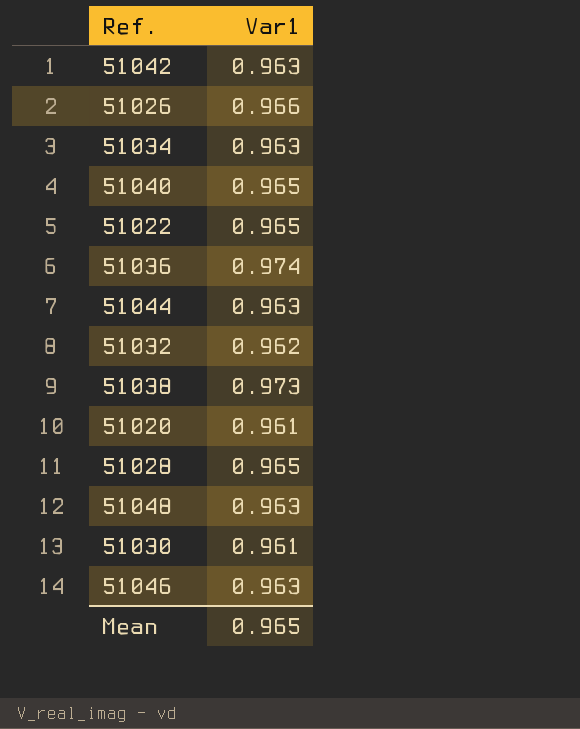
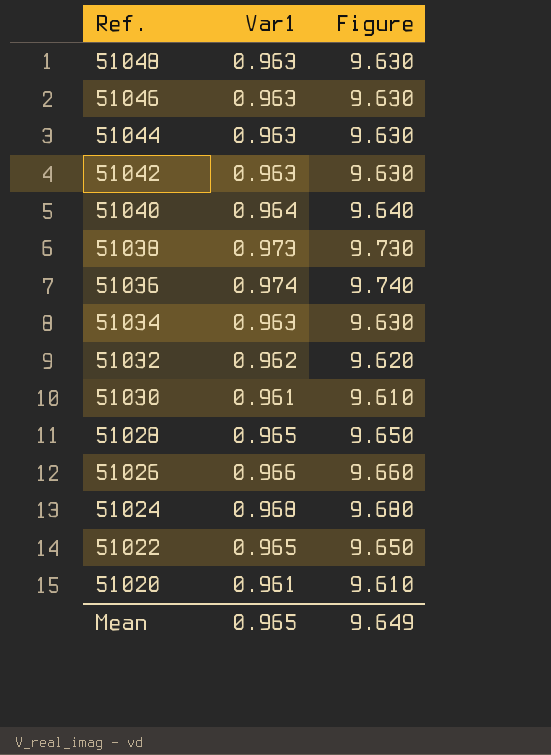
row order: none -> Ref. descending
column Figure | formula: none -> [Var1] * 10
51040 | Var1: 0.965 -> 0.964
row 51024: none -> 0.968 | 9.680

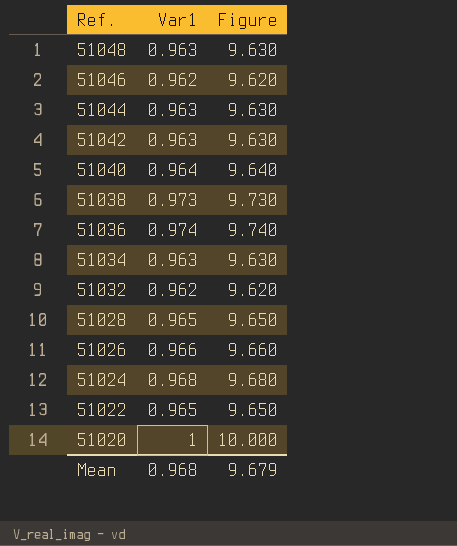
row 51030: 0.961 | 9.610 -> none
51046 | Var1: 0.963 -> 0.962
51046 | Figure: 9.630 -> 9.620
51020 | Var1: 0.961 -> 1
51020 | Figure: 9.610 -> 10.000
Mean | Var1: 0.965 -> 0.968
Mean | Figure: 9.649 -> 9.679

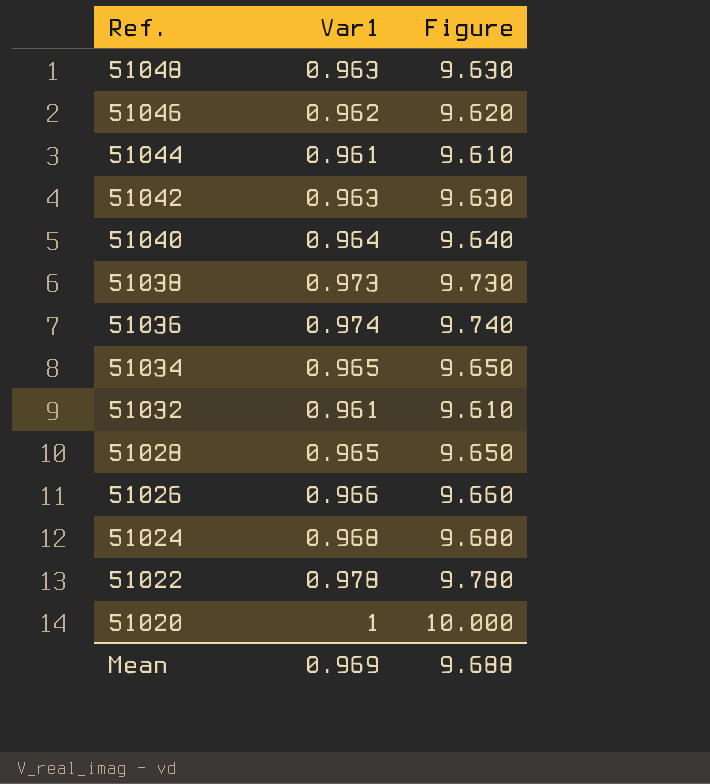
51044 | Var1: 0.963 -> 0.961
51044 | Figure: 9.630 -> 9.610
51034 | Var1: 0.963 -> 0.965
51034 | Figure: 9.630 -> 9.650
51032 | Var1: 0.962 -> 0.961
51032 | Figure: 9.620 -> 9.610
51022 | Var1: 0.965 -> 0.978
51022 | Figure: 9.650 -> 9.780
Mean | Var1: 0.968 -> 0.969
Mean | Figure: 9.679 -> 9.688

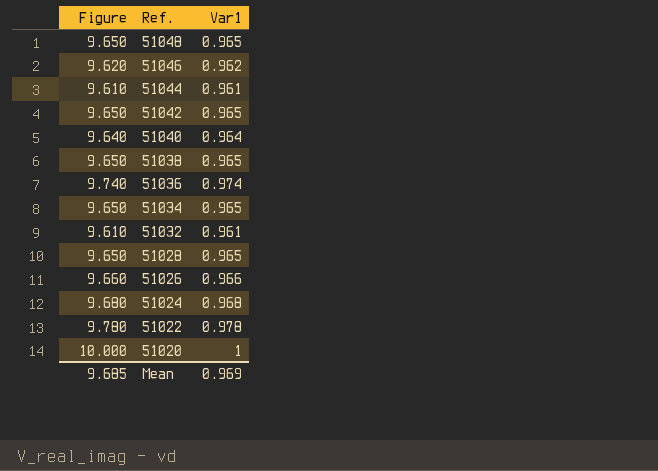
column Figure | position: 3 -> 1
51048 | Figure: 9.630 -> 9.650
51048 | Var1: 0.963 -> 0.965
51042 | Figure: 9.630 -> 9.650
51042 | Var1: 0.963 -> 0.965
51038 | Figure: 9.730 -> 9.650
51038 | Var1: 0.973 -> 0.965
Mean | Figure: 9.688 -> 9.685

